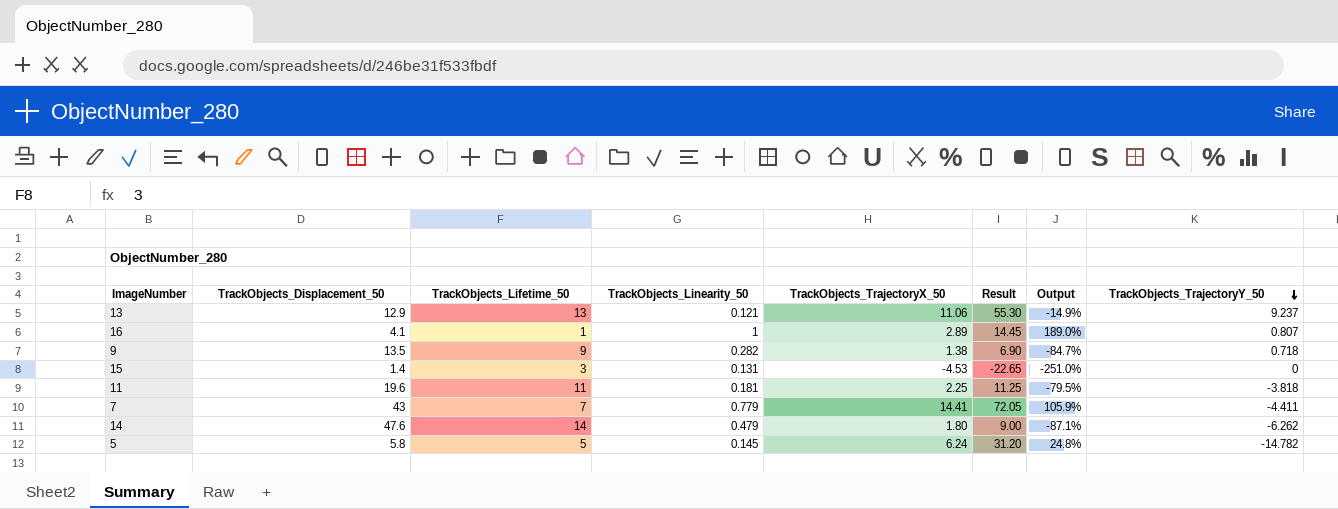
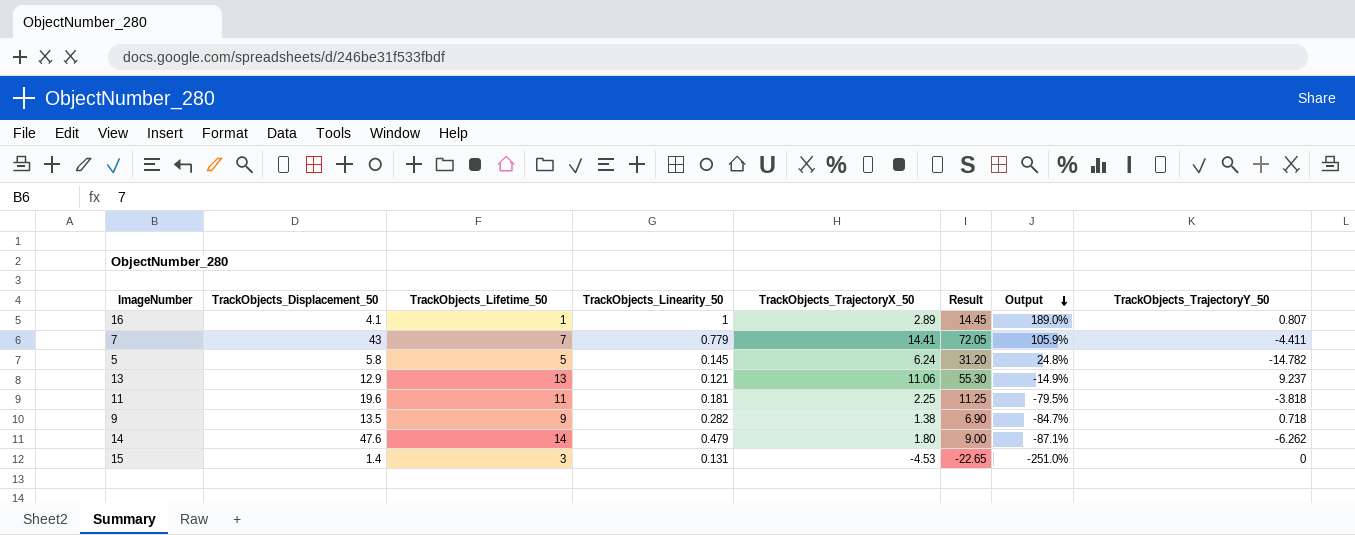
row order: TrackObjects_TrajectoryY_50 descending -> Output descending

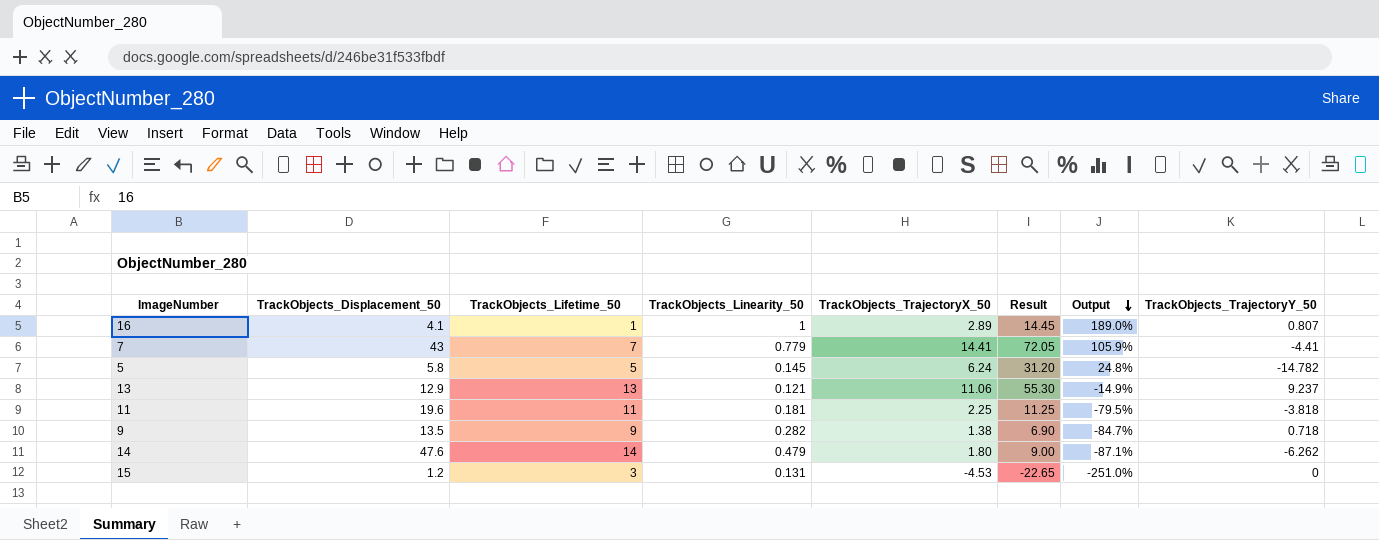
7 | TrackObjects_TrajectoryY_50: -4.411 -> -4.41
15 | TrackObjects_Displacement_50: 1.4 -> 1.2

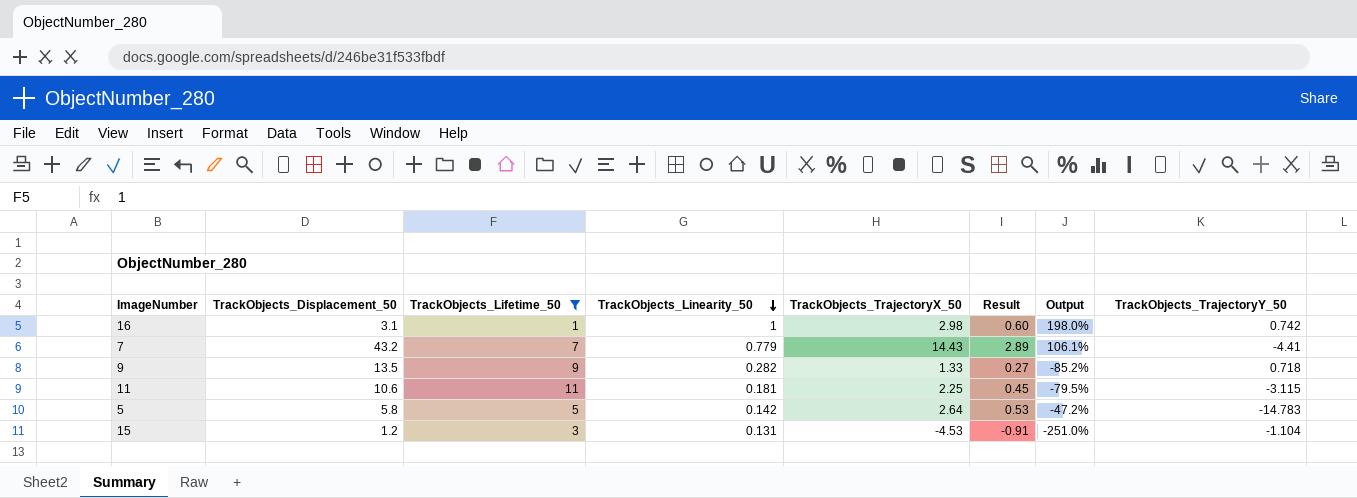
filter: none -> TrackObjects_Lifetime_50 <= 11
row order: Output descending -> TrackObjects_Linearity_50 descending
column Result | formula: [TrackObjects_TrajectoryX_50] * 5 -> [TrackObjects_TrajectoryX_50] * 0.2
16 | TrackObjects_Displacement_50: 4.1 -> 3.1
16 | TrackObjects_TrajectoryX_50: 2.89 -> 2.98
16 | Output: 189.0% -> 198.0%
16 | TrackObjects_TrajectoryY_50: 0.807 -> 0.742
7 | TrackObjects_Displacement_50: 43 -> 43.2
7 | TrackObjects_TrajectoryX_50: 14.41 -> 14.43
7 | Output: 105.9% -> 106.1%
9 | TrackObjects_TrajectoryX_50: 1.38 -> 1.33
9 | Output: -84.7% -> -85.2%
11 | TrackObjects_Displacement_50: 19.6 -> 10.6
11 | TrackObjects_TrajectoryY_50: -3.818 -> -3.115
5 | TrackObjects_Linearity_50: 0.145 -> 0.142
5 | TrackObjects_TrajectoryX_50: 6.24 -> 2.64
5 | Output: 24.8% -> -47.2%
5 | TrackObjects_TrajectoryY_50: -14.782 -> -14.783
15 | TrackObjects_TrajectoryY_50: 0 -> -1.104

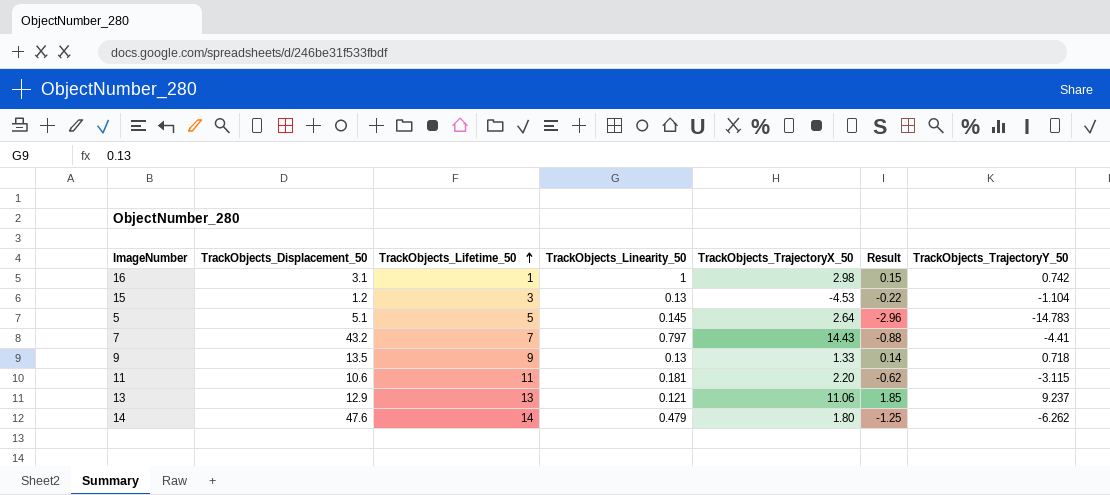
filter: TrackObjects_Lifetime_50 <= 11 -> none
row order: TrackObjects_Linearity_50 descending -> TrackObjects_Lifetime_50 ascending
column Output | formula: ([TrackObjects_TrajectoryX_50] - [TrackObjects_Lifetime_50]) / [TrackObjects_Lifetime_50] -> none
column Result | formula: [TrackObjects_TrajectoryX_50] * 0.2 -> [TrackObjects_TrajectoryY_50] * 0.2
15 | TrackObjects_Linearity_50: 0.131 -> 0.13
5 | TrackObjects_Displacement_50: 5.8 -> 5.1
5 | TrackObjects_Linearity_50: 0.142 -> 0.145
7 | TrackObjects_Linearity_50: 0.779 -> 0.797
9 | TrackObjects_Linearity_50: 0.282 -> 0.13
11 | TrackObjects_TrajectoryX_50: 2.25 -> 2.20

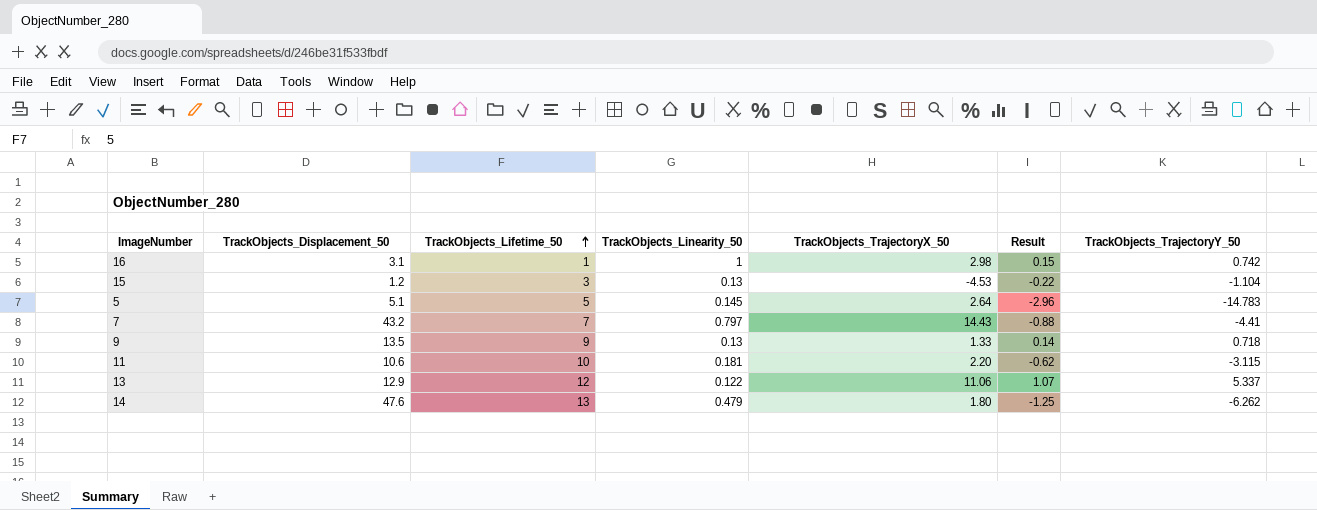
11 | TrackObjects_Lifetime_50: 11 -> 10
13 | TrackObjects_Lifetime_50: 13 -> 12
13 | TrackObjects_Linearity_50: 0.121 -> 0.122
13 | Result: 1.85 -> 1.07
13 | TrackObjects_TrajectoryY_50: 9.237 -> 5.337
14 | TrackObjects_Lifetime_50: 14 -> 13

